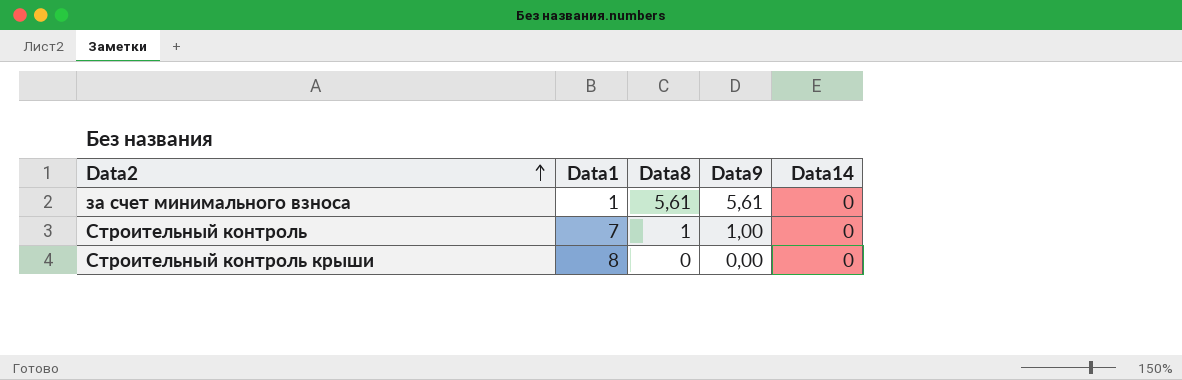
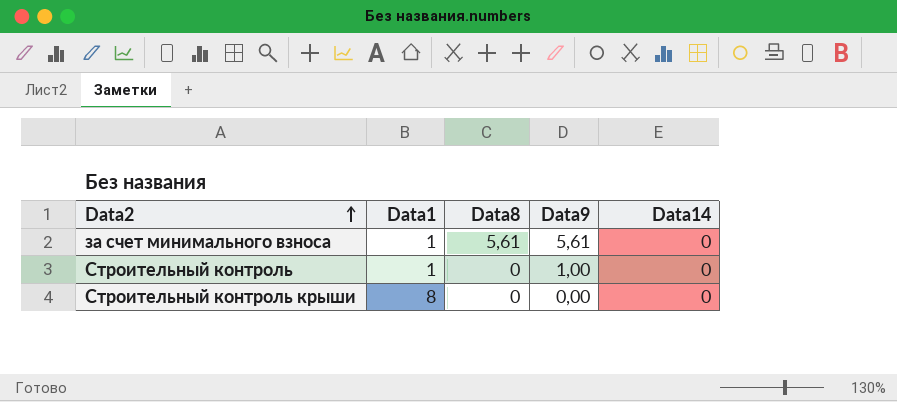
Строительный контроль | Data1: 7 -> 1
Строительный контроль | Data8: 1 -> 0

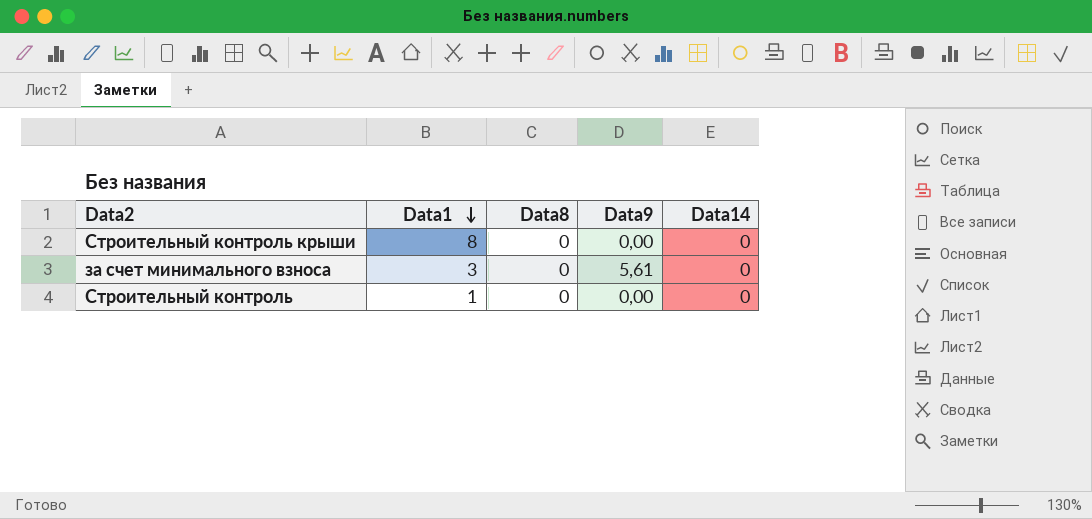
row order: Data2 ascending -> Data1 descending
за счет минимального взноса | Data1: 1 -> 3
за счет минимального взноса | Data8: 5,61 -> 0
Строительный контроль | Data9: 1,00 -> 0,00

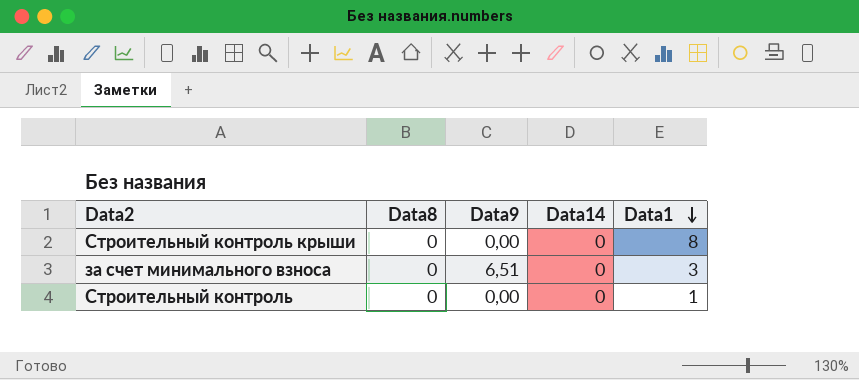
column Data1 | position: 2 -> 5
за счет минимального взноса | Data9: 5,61 -> 6,51

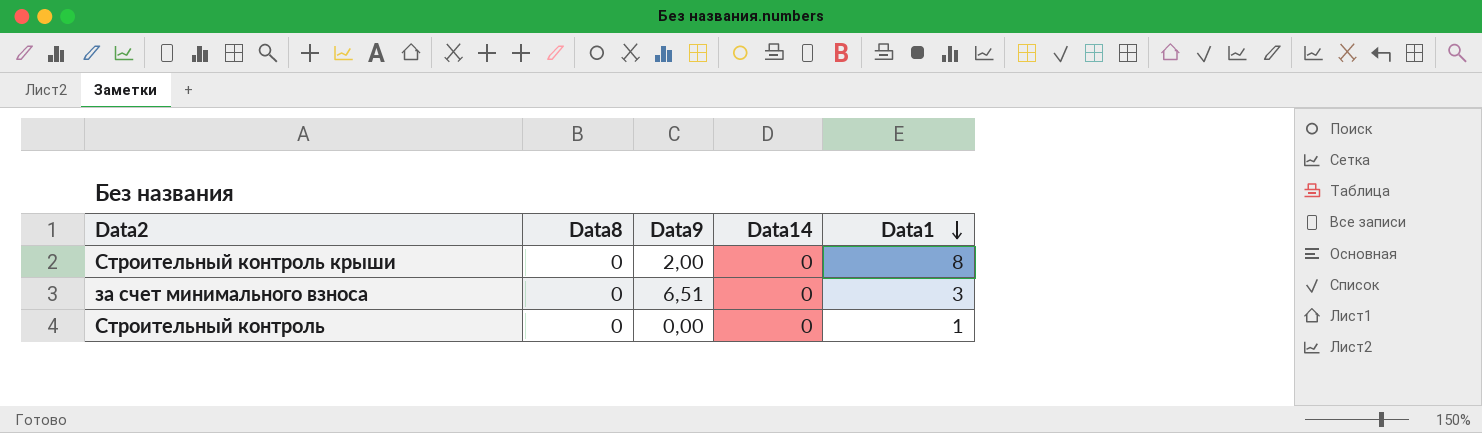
Строительный контроль крыши | Data9: 0,00 -> 2,00

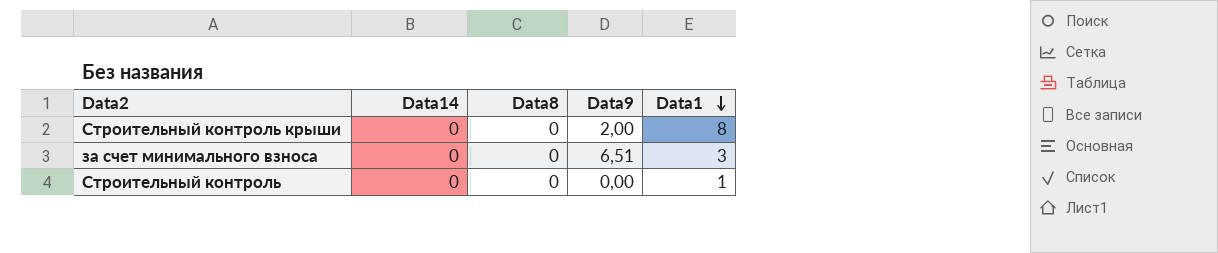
column Data14 | position: 4 -> 2

